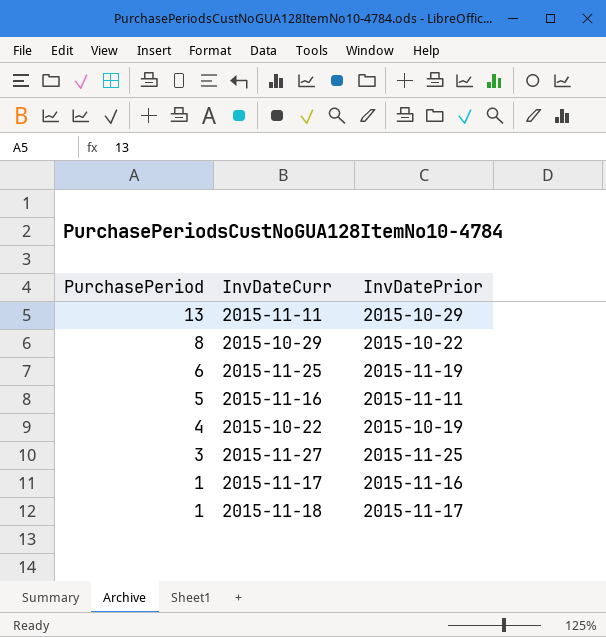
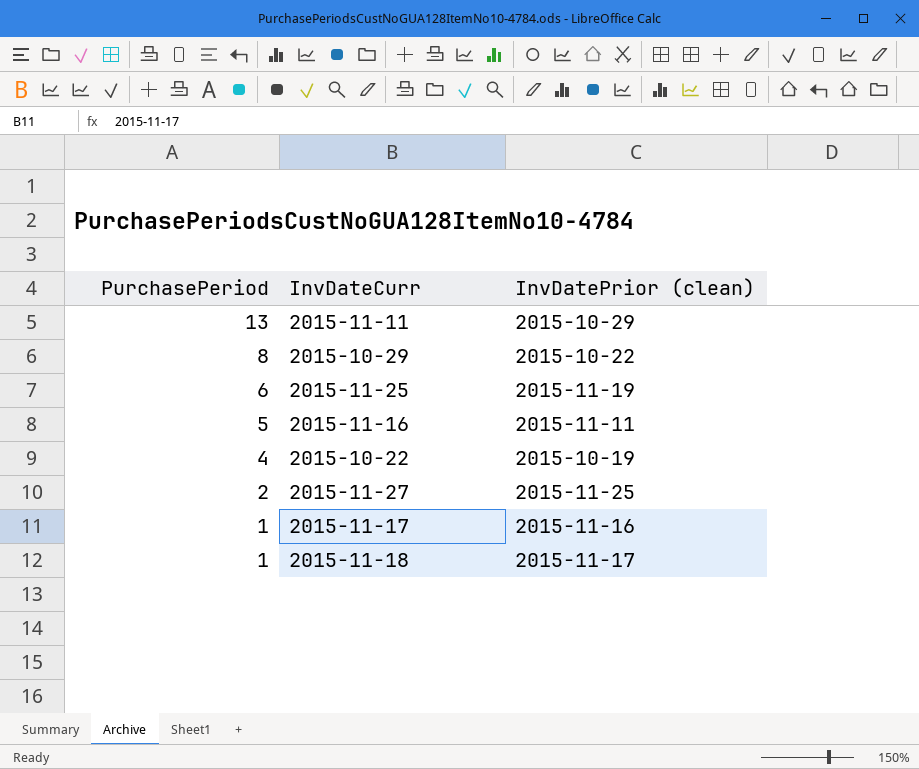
column name: InvDatePrior -> InvDatePrior (clean)
2015-11-27 | PurchasePeriod: 3 -> 2

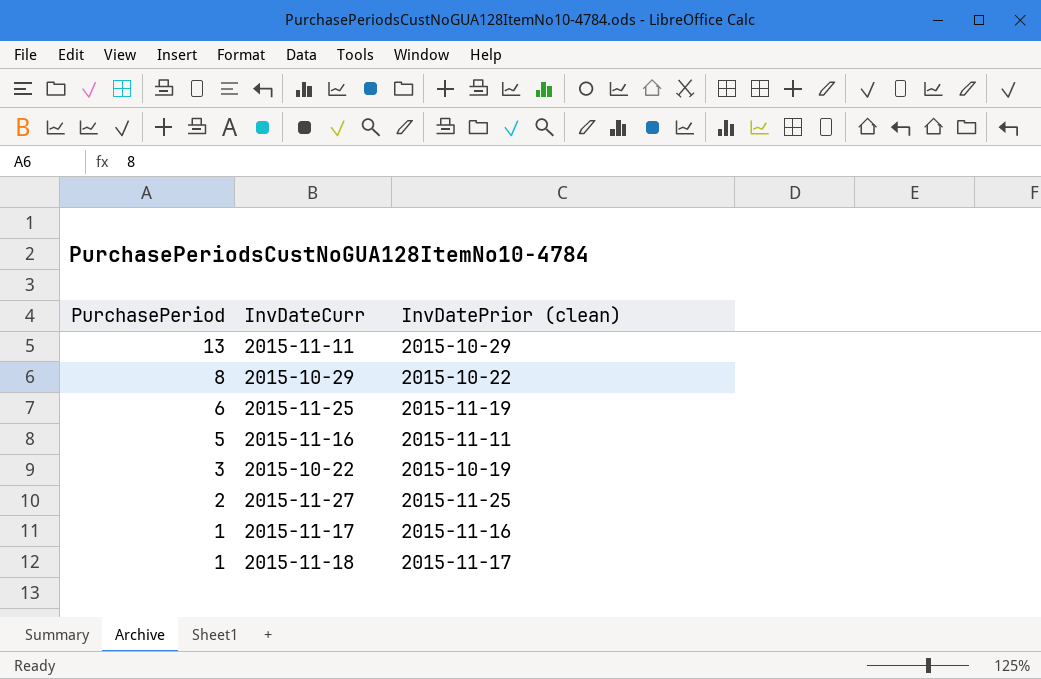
2015-10-22 | PurchasePeriod: 4 -> 3

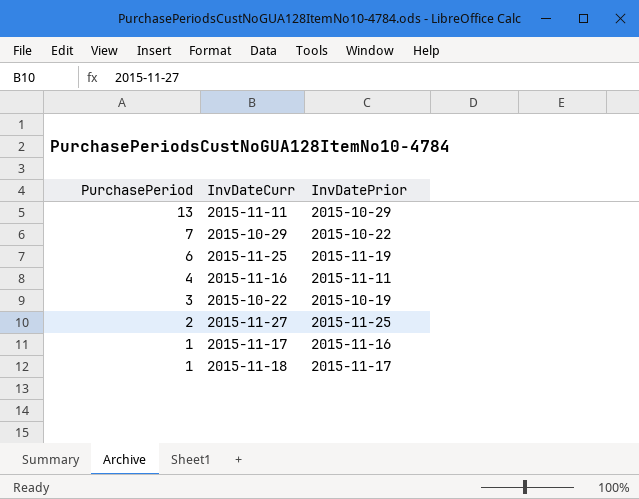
column name: InvDatePrior (clean) -> InvDatePrior
2015-10-29 | PurchasePeriod: 8 -> 7
2015-11-16 | PurchasePeriod: 5 -> 4

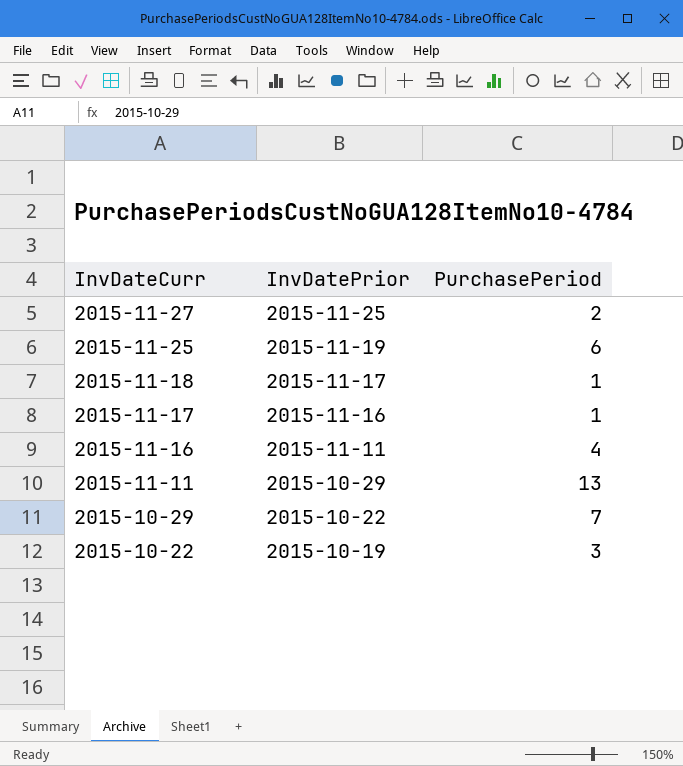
row order: PurchasePeriod descending -> InvDateCurr descending
column PurchasePeriod | position: 1 -> 3

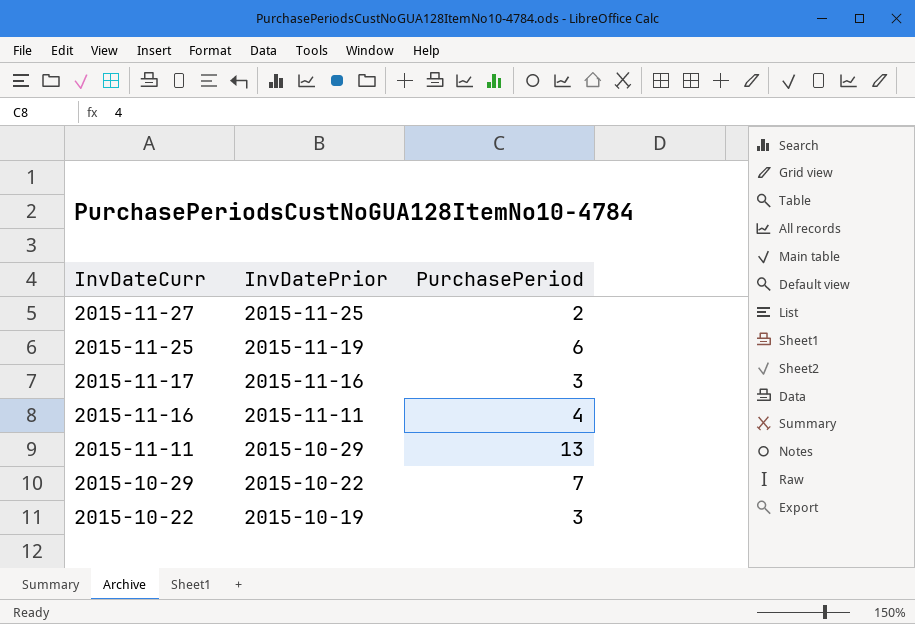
row 2015-11-18: 2015-11-17 | 1 -> none
2015-11-17 | PurchasePeriod: 1 -> 3

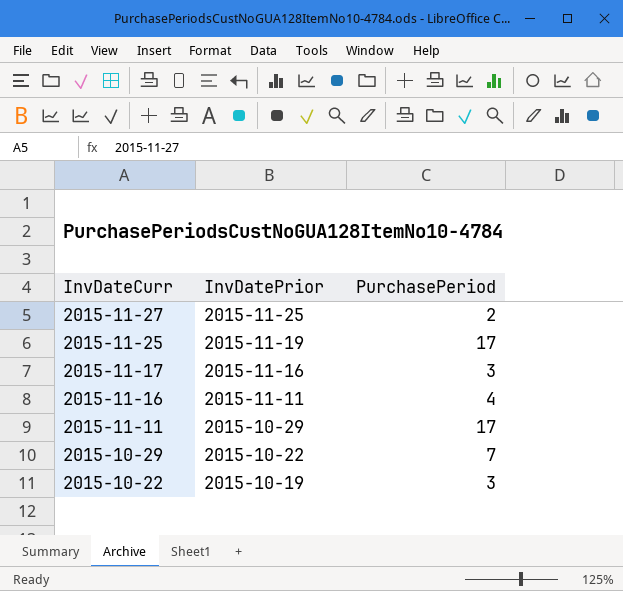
2015-11-25 | PurchasePeriod: 6 -> 17
2015-11-11 | PurchasePeriod: 13 -> 17

